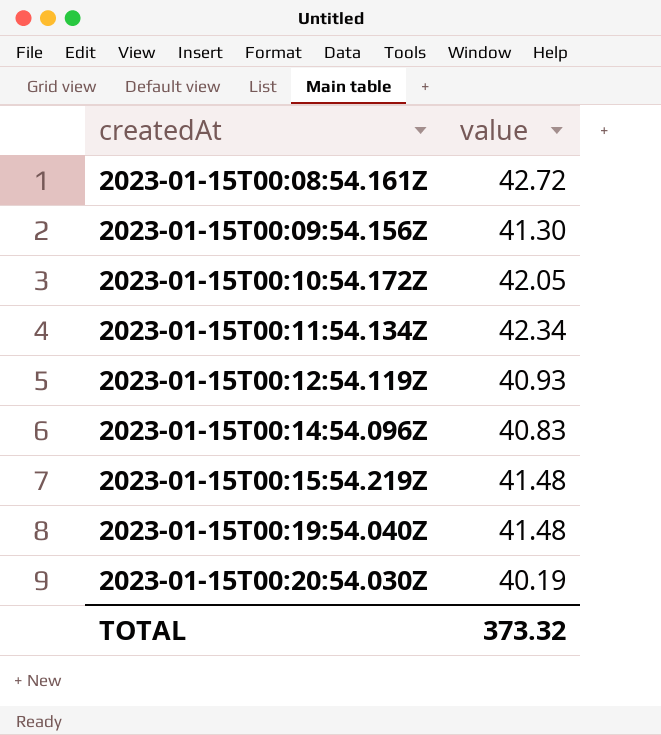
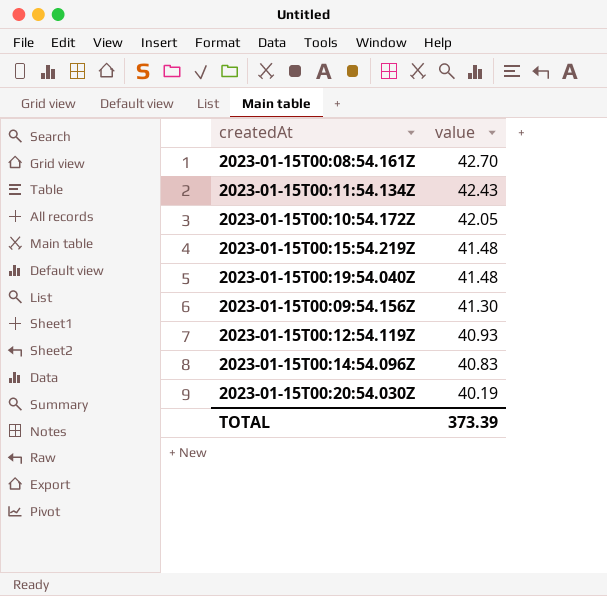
row order: createdAt ascending -> value descending
2023-01-15T00:08:54.161Z | value: 42.72 -> 42.70
2023-01-15T00:11:54.134Z | value: 42.34 -> 42.43
TOTAL | value: 373.32 -> 373.39

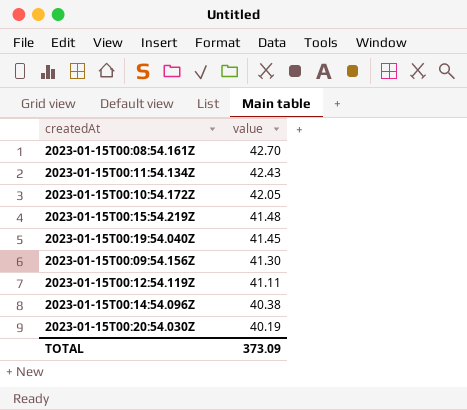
2023-01-15T00:19:54.040Z | value: 41.48 -> 41.45
2023-01-15T00:12:54.119Z | value: 40.93 -> 41.11
2023-01-15T00:14:54.096Z | value: 40.83 -> 40.38
TOTAL | value: 373.39 -> 373.09

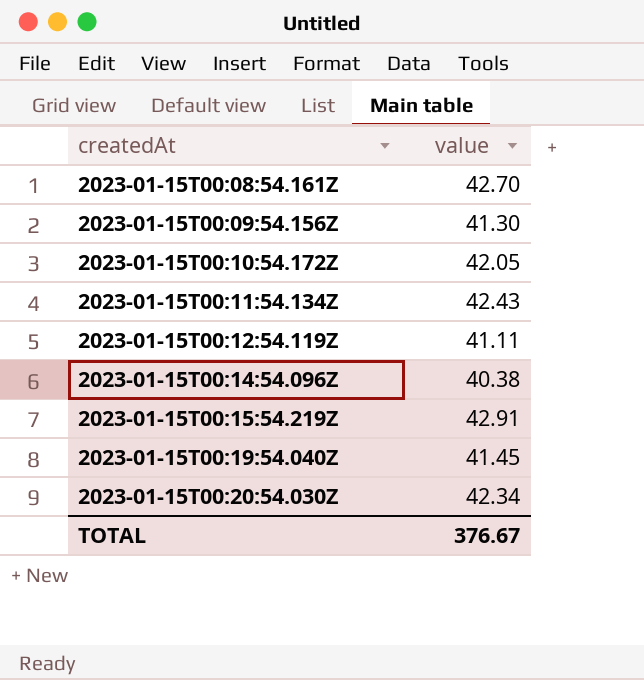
row order: value descending -> createdAt ascending
2023-01-15T00:15:54.219Z | value: 41.48 -> 42.91
2023-01-15T00:20:54.030Z | value: 40.19 -> 42.34
TOTAL | value: 373.09 -> 376.67

